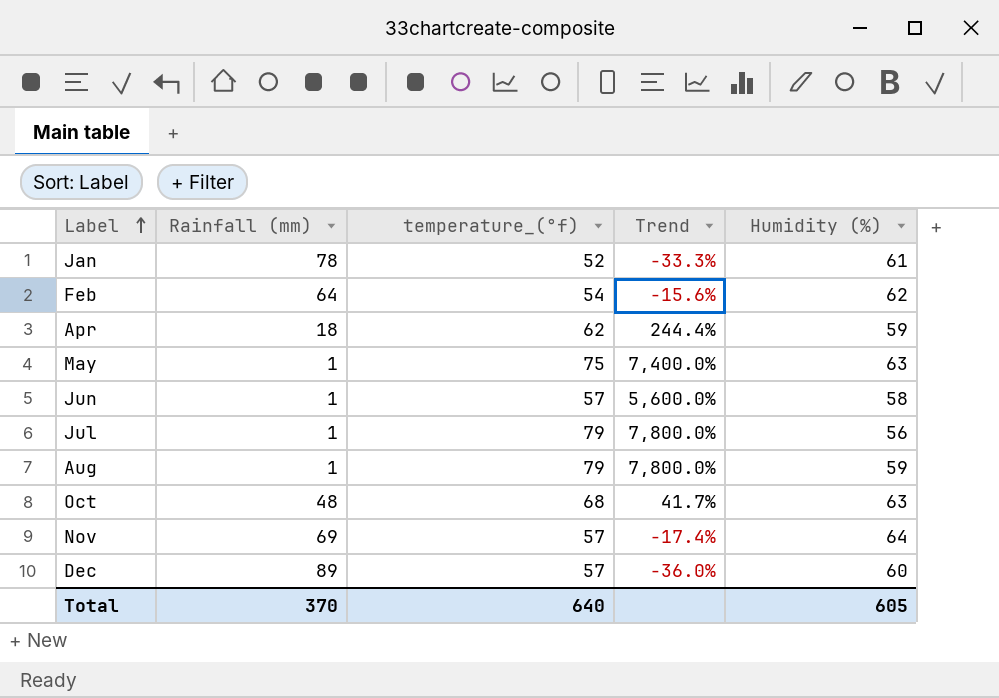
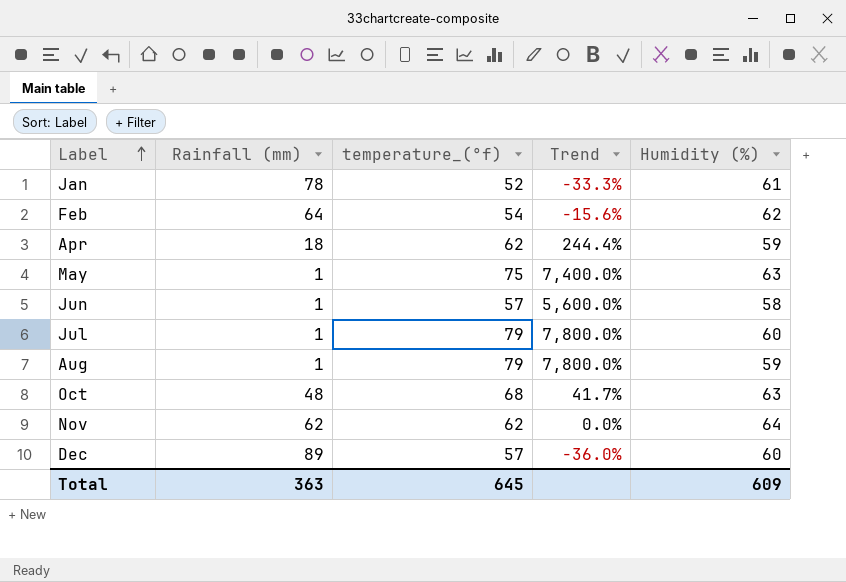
Jul | Humidity (%): 56 -> 60
Nov | Rainfall (mm): 69 -> 62
Nov | temperature_(°f): 57 -> 62
Nov | Trend: -17.4% -> 0.0%
Total | Rainfall (mm): 370 -> 363
Total | temperature_(°f): 640 -> 645
Total | Humidity (%): 605 -> 609

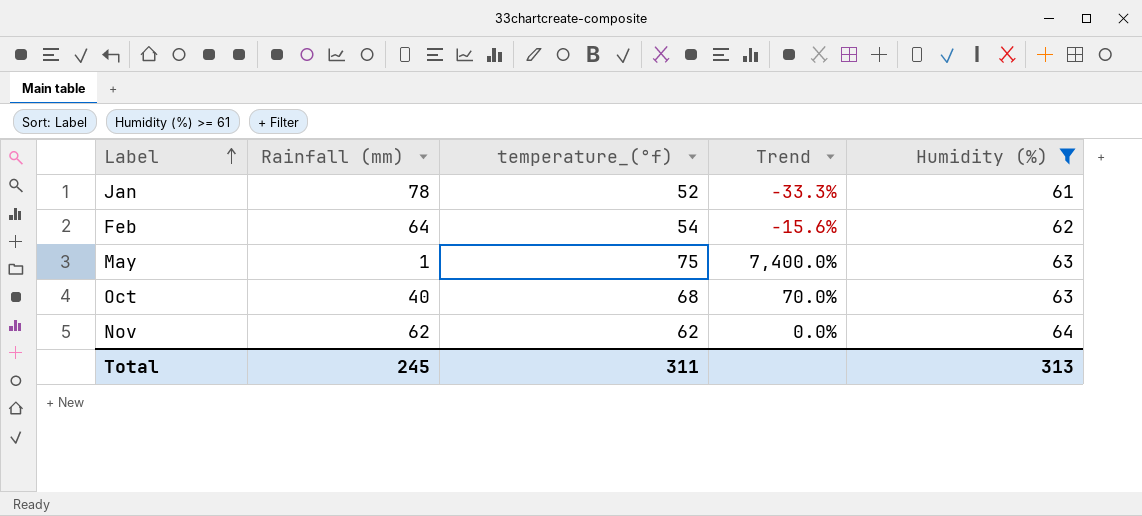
filter: none -> Humidity (%) >= 61
Oct | Rainfall (mm): 48 -> 40
Oct | Trend: 41.7% -> 70.0%
Total | Rainfall (mm): 363 -> 245
Total | temperature_(°f): 645 -> 311
Total | Humidity (%): 609 -> 313

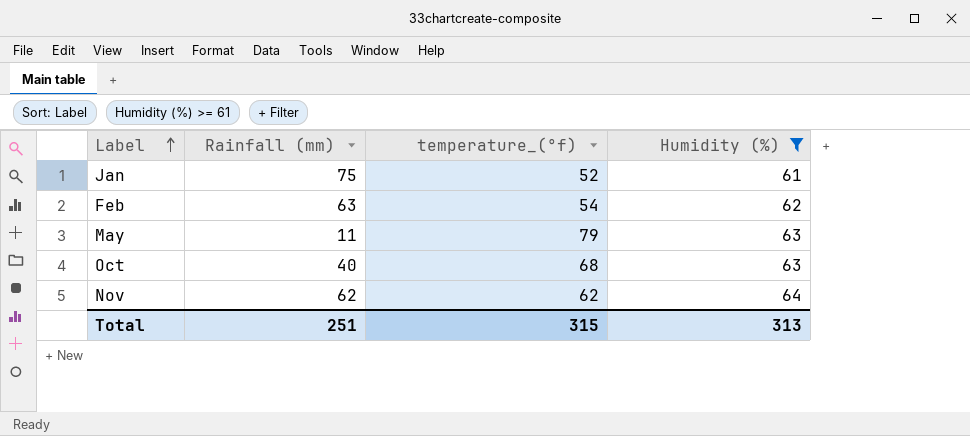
column Trend | formula: ([temperature_(°f)] - [Rainfall (mm)]) / [Rainfall (mm)] -> none
Jan | Rainfall (mm): 78 -> 75
Feb | Rainfall (mm): 64 -> 63
May | Rainfall (mm): 1 -> 11
May | temperature_(°f): 75 -> 79
Total | Rainfall (mm): 245 -> 251
Total | temperature_(°f): 311 -> 315

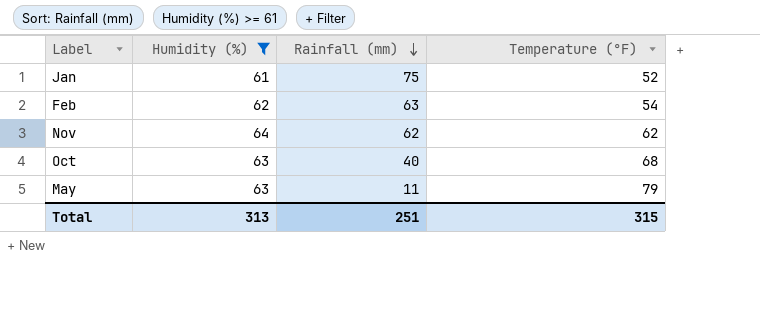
row order: Label ascending -> Rainfall (mm) descending
column Humidity (%) | position: 4 -> 2
column name: temperature_(°f) -> Temperature (°F)

